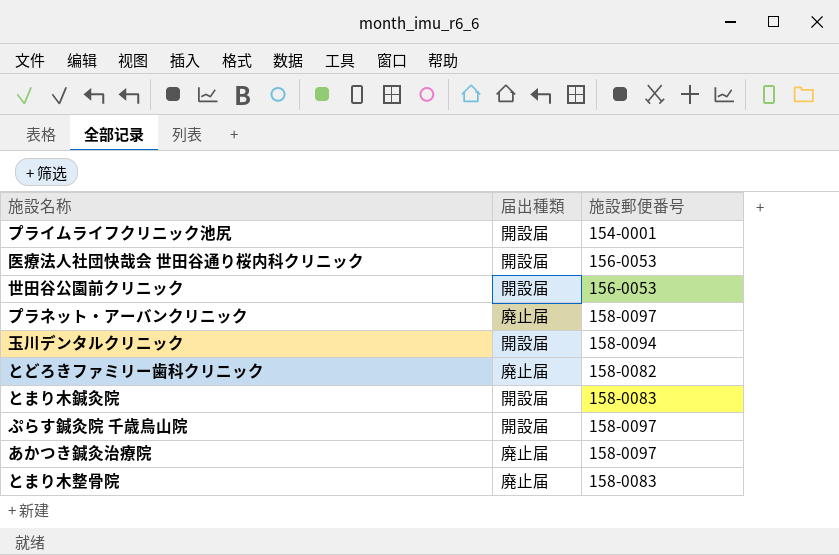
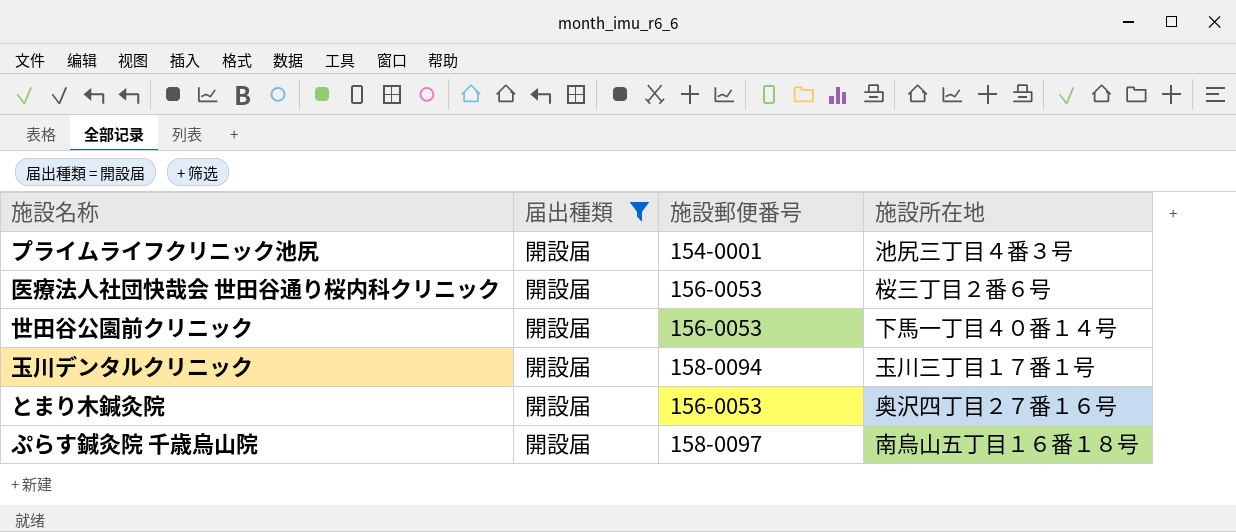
filter: none -> 届出種類 = 開設届
column 施設所在地 | position: none -> 4
とまり木鍼灸院 | 施設郵便番号: 158-0083 -> 156-0053

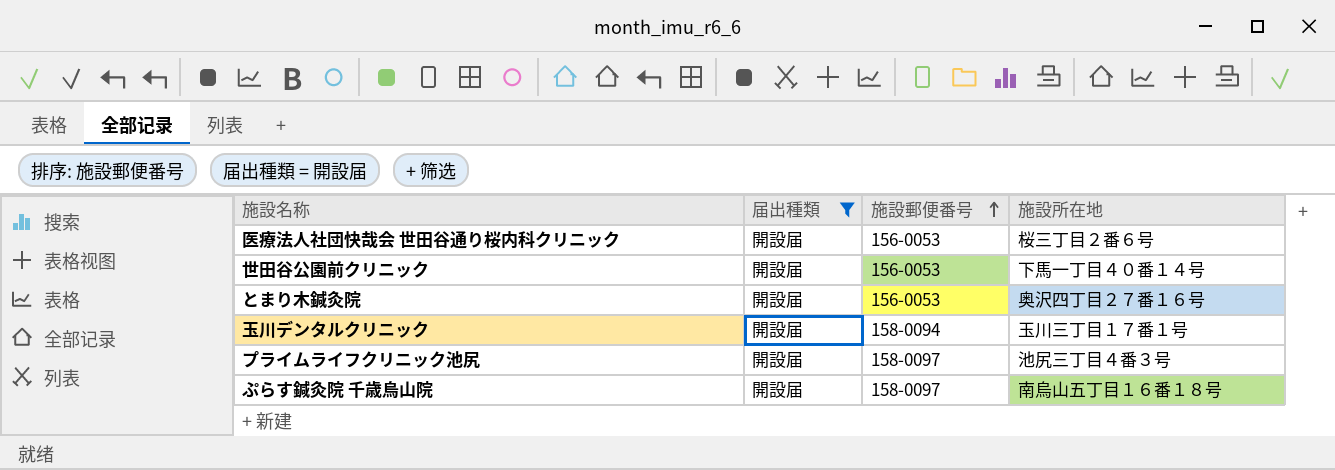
row order: none -> 施設郵便番号 ascending
プライムライフクリニック池尻 | 施設郵便番号: 154-0001 -> 158-0097

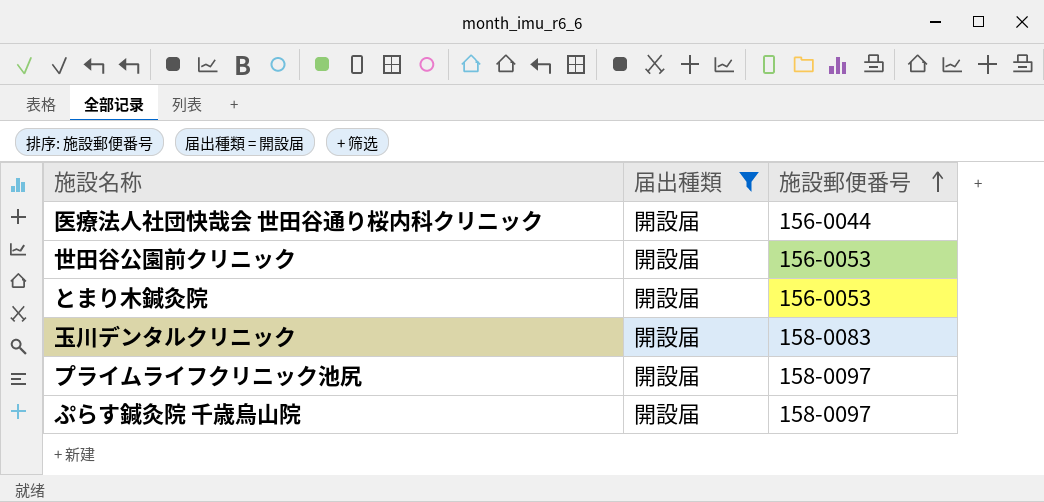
column 施設所在地 | position: 4 -> none
医療法人社団快哉会 世田谷通り桜内科クリニック | 施設郵便番号: 156-0053 -> 156-0044
玉川デンタルクリニック | 施設郵便番号: 158-0094 -> 158-0083

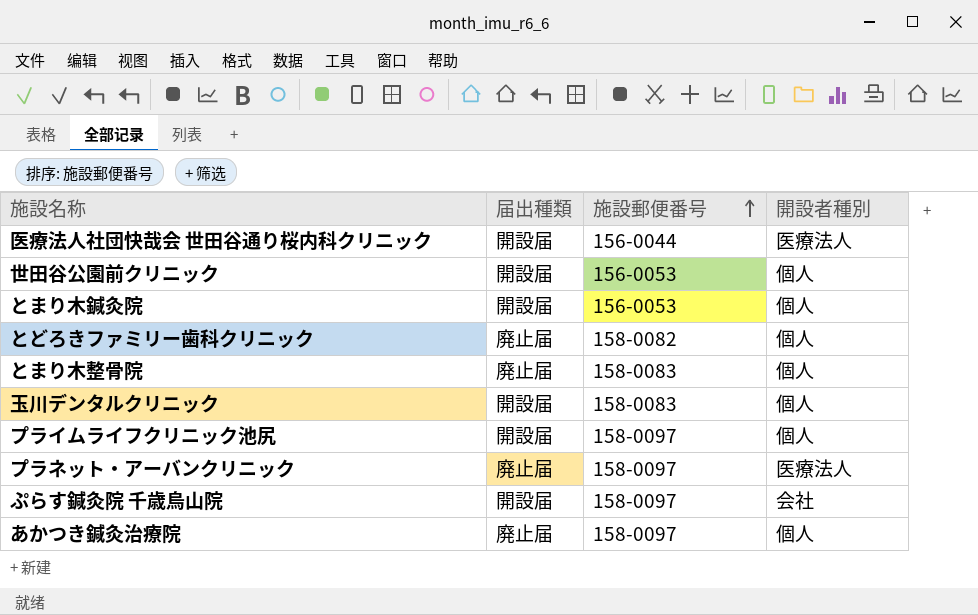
filter: 届出種類 = 開設届 -> none
column 開設者種別 | position: none -> 4

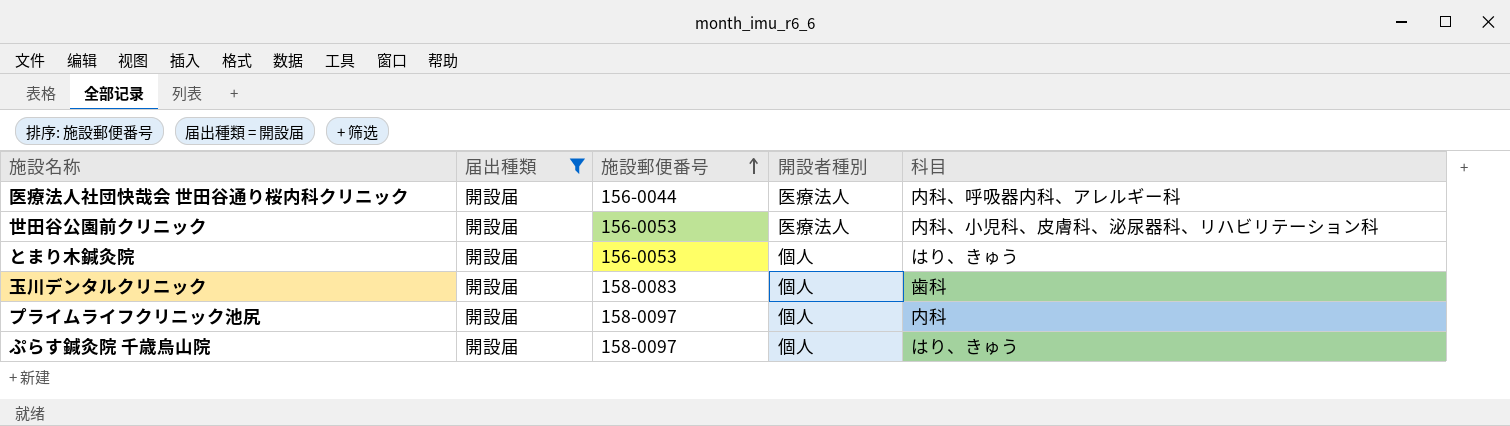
filter: none -> 届出種類 = 開設届
column 科目 | position: none -> 5
世田谷公園前クリニック | 開設者種別: 個人 -> 医療法人
ぷらす鍼灸院 千歳烏山院 | 開設者種別: 会社 -> 個人

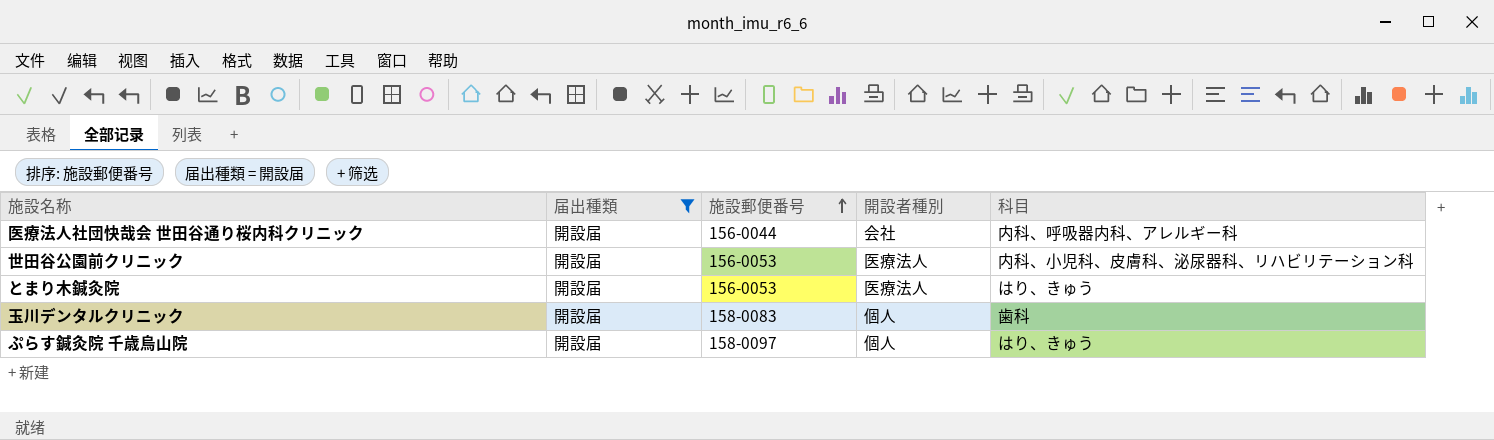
row プライムライフクリニック池尻: 開設届 | 158-0097 | 個人 | 内科 -> none
医療法人社団快哉会 世田谷通り桜内科クリニック | 開設者種別: 医療法人 -> 会社
とまり木鍼灸院 | 開設者種別: 個人 -> 医療法人

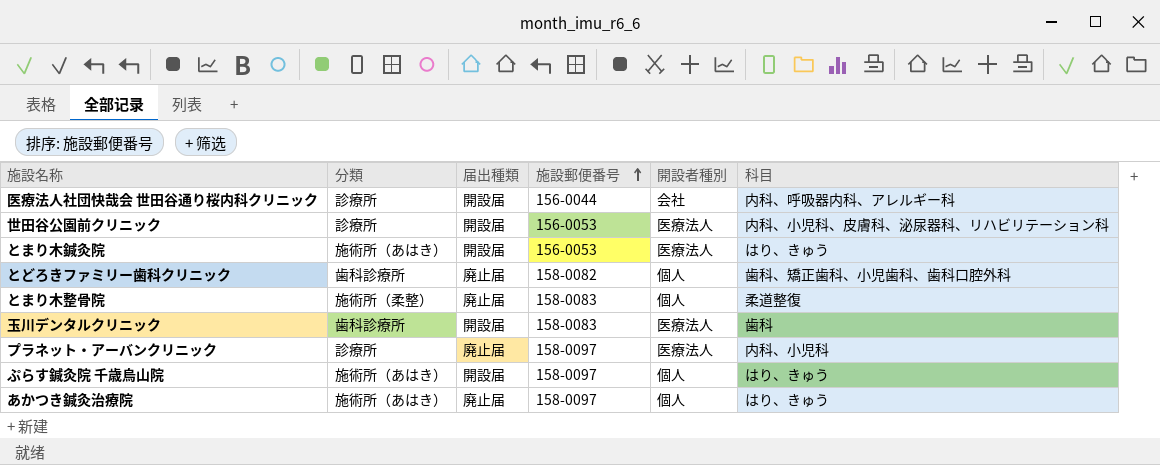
filter: 届出種類 = 開設届 -> none
column 分類 | position: none -> 2
玉川デンタルクリニック | 開設者種別: 個人 -> 医療法人

